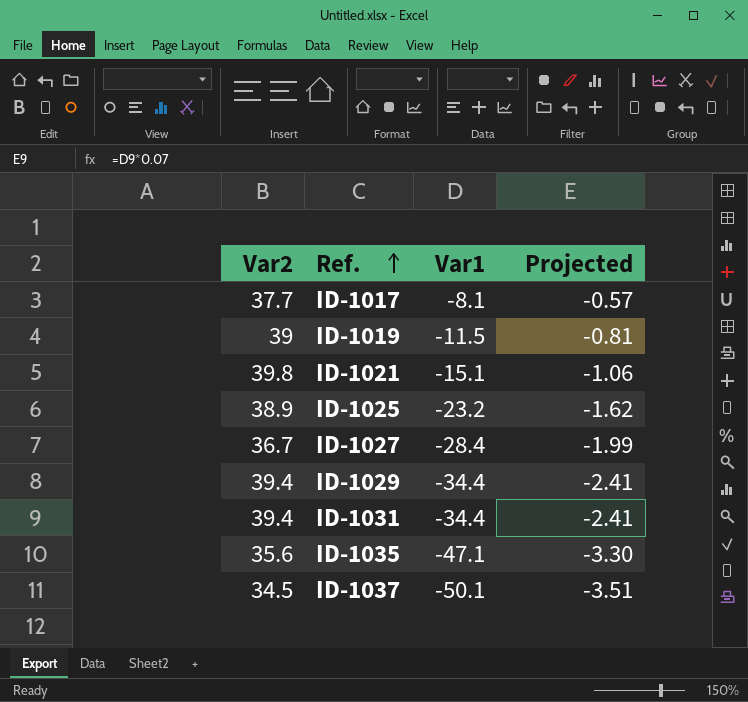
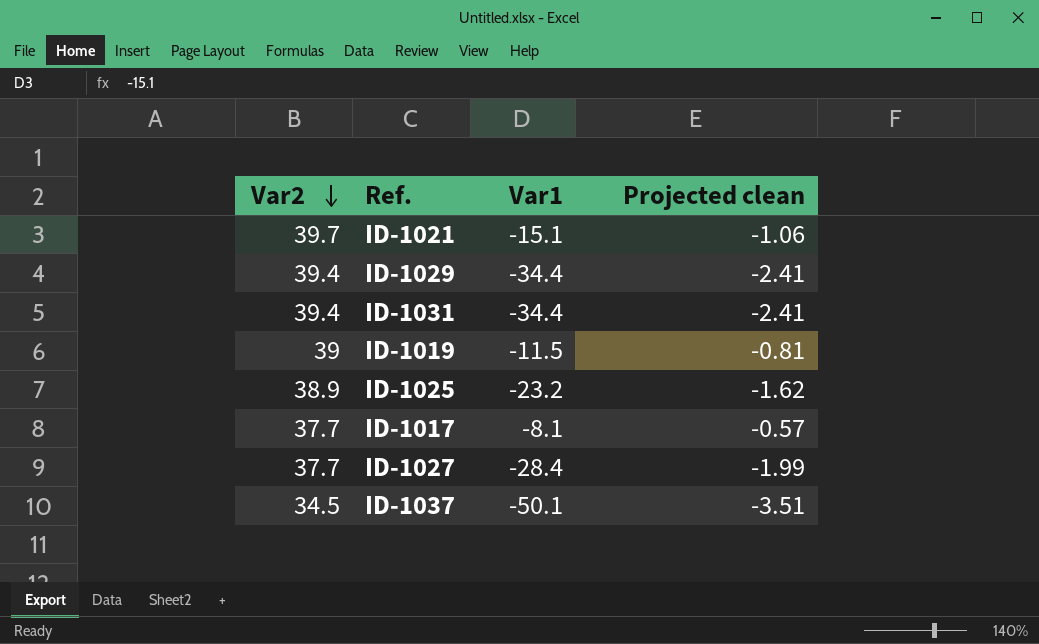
row order: Ref. ascending -> Var2 descending
column name: Projected -> Projected clean
row ID-1035: 35.6 | -47.1 | -3.30 -> none
ID-1021 | Var2: 39.8 -> 39.7
ID-1027 | Var2: 36.7 -> 37.7

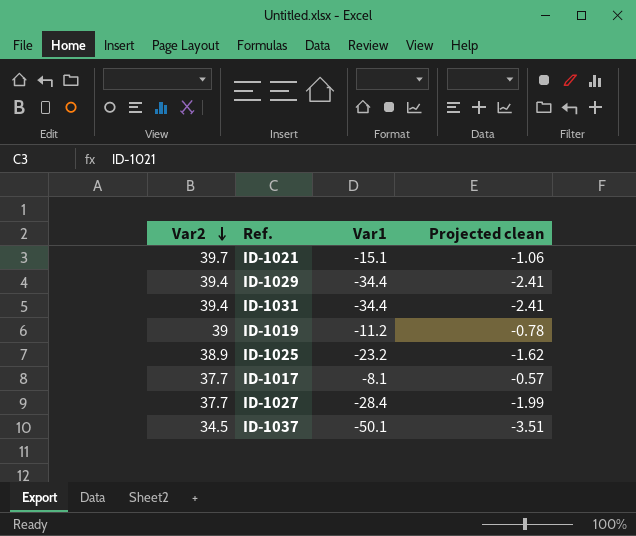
ID-1019 | Var1: -11.5 -> -11.2
ID-1019 | Projected clean: -0.81 -> -0.78

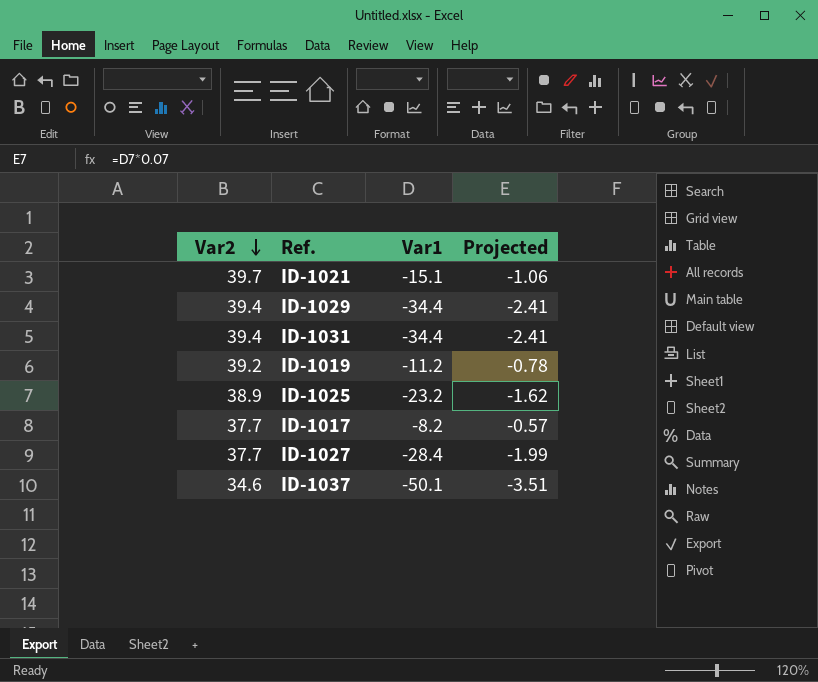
column name: Projected clean -> Projected
ID-1019 | Var2: 39 -> 39.2
ID-1017 | Var1: -8.1 -> -8.2
ID-1037 | Var2: 34.5 -> 34.6

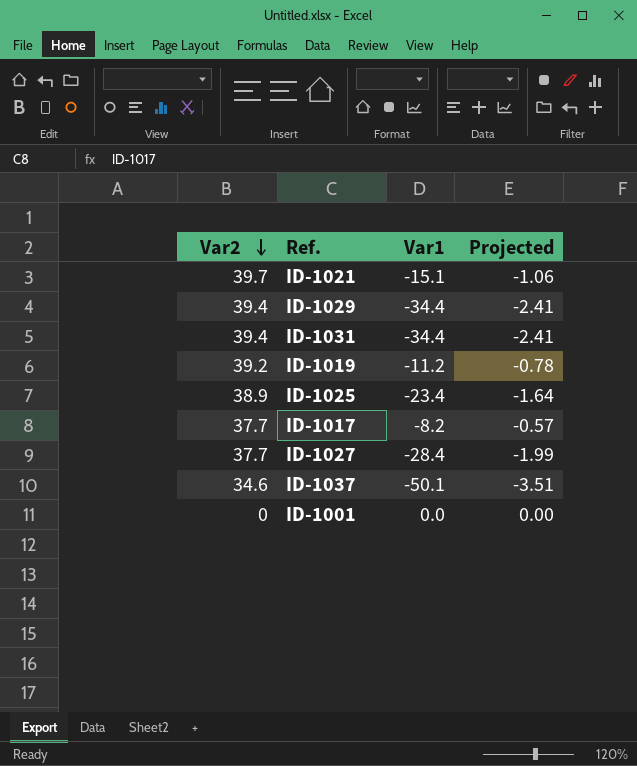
ID-1025 | Var1: -23.2 -> -23.4
ID-1025 | Projected: -1.62 -> -1.64
row ID-1001: none -> 0 | 0.0 | 0.00

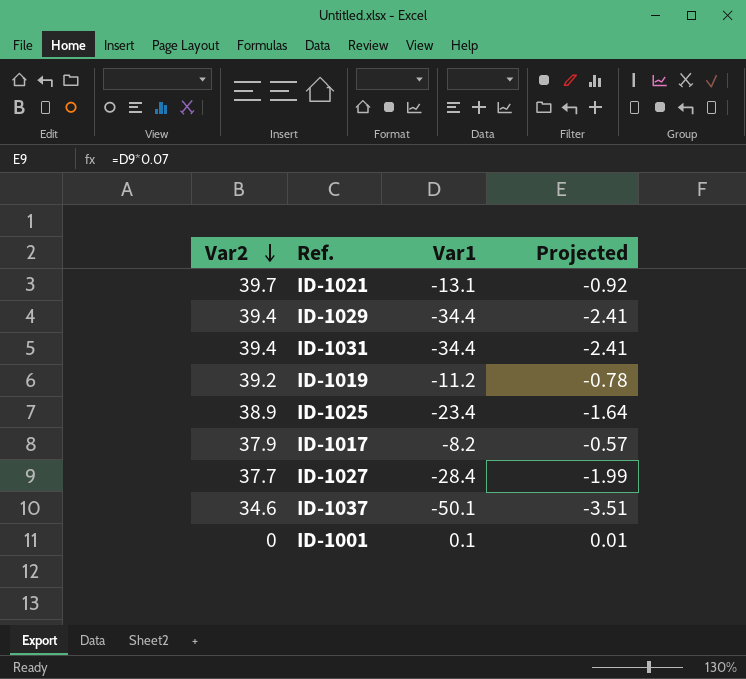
ID-1021 | Var1: -15.1 -> -13.1
ID-1021 | Projected: -1.06 -> -0.92
ID-1017 | Var2: 37.7 -> 37.9
ID-1001 | Var1: 0.0 -> 0.1
ID-1001 | Projected: 0.00 -> 0.01

